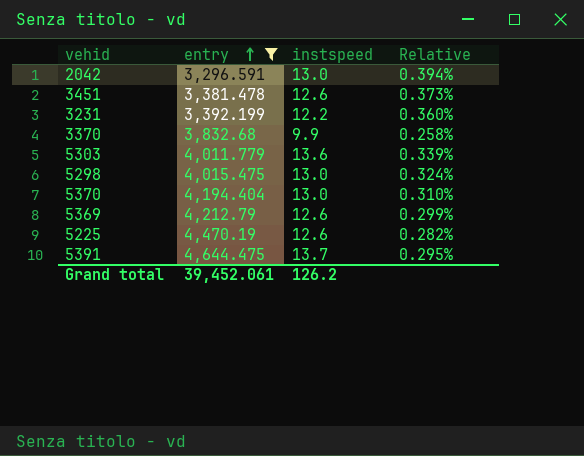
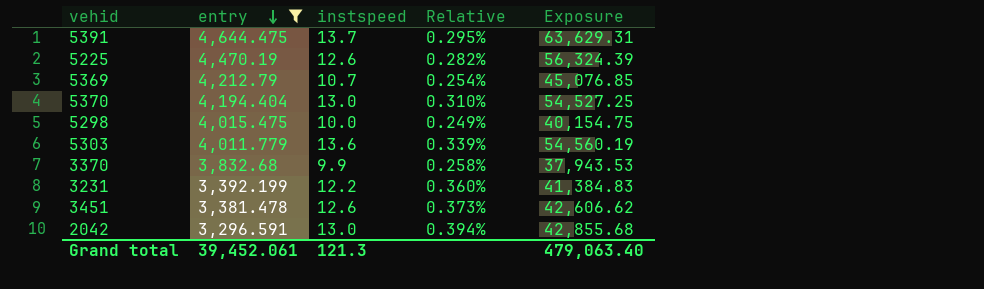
row order: entry ascending -> entry descending
column Exposure | formula: none -> [entry] * [instspeed]
5369 | instspeed: 12.6 -> 10.7
5369 | Relative: 0.299% -> 0.254%
5298 | instspeed: 13.0 -> 10.0
5298 | Relative: 0.324% -> 0.249%
Grand total | instspeed: 126.2 -> 121.3

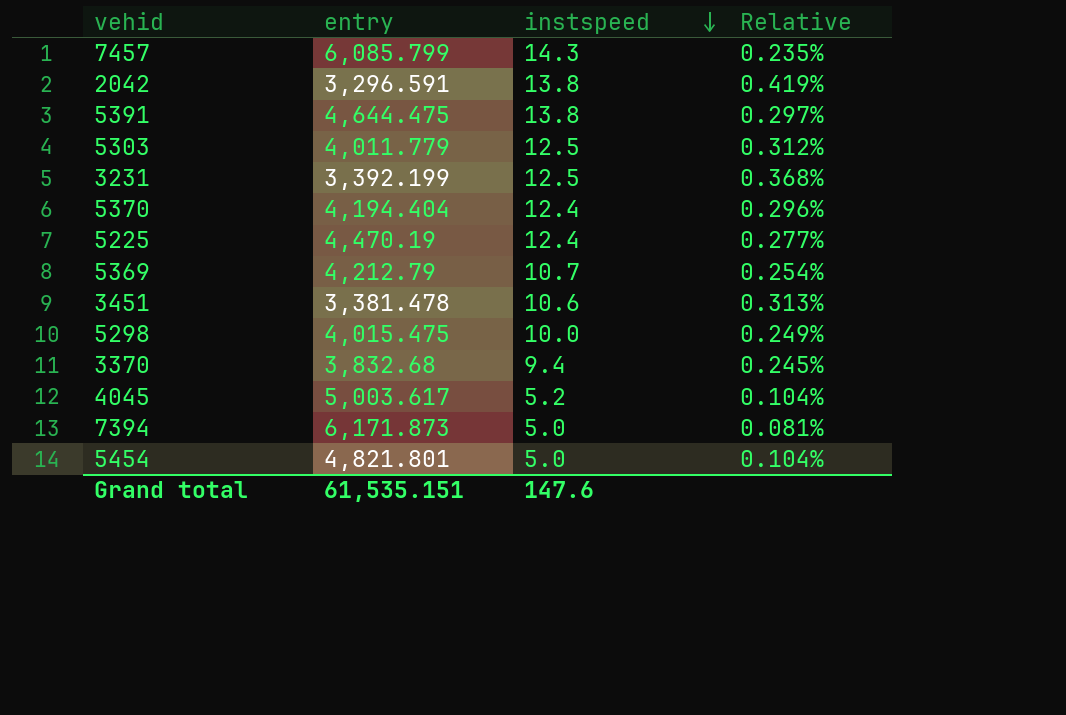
filter: entry <= 4,644.475 -> none
row order: entry descending -> instspeed descending
column Exposure | formula: [entry] * [instspeed] -> none
2042 | instspeed: 13.0 -> 13.8
2042 | Relative: 0.394% -> 0.419%
5391 | instspeed: 13.7 -> 13.8
5391 | Relative: 0.295% -> 0.297%
5303 | instspeed: 13.6 -> 12.5
5303 | Relative: 0.339% -> 0.312%
3231 | instspeed: 12.2 -> 12.5
3231 | Relative: 0.360% -> 0.368%
5370 | instspeed: 13.0 -> 12.4
5370 | Relative: 0.310% -> 0.296%
5225 | instspeed: 12.6 -> 12.4
5225 | Relative: 0.282% -> 0.277%
3451 | instspeed: 12.6 -> 10.6
3451 | Relative: 0.373% -> 0.313%
3370 | instspeed: 9.9 -> 9.4
3370 | Relative: 0.258% -> 0.245%
Grand total | entry: 39,452.061 -> 61,535.151
Grand total | instspeed: 121.3 -> 147.6

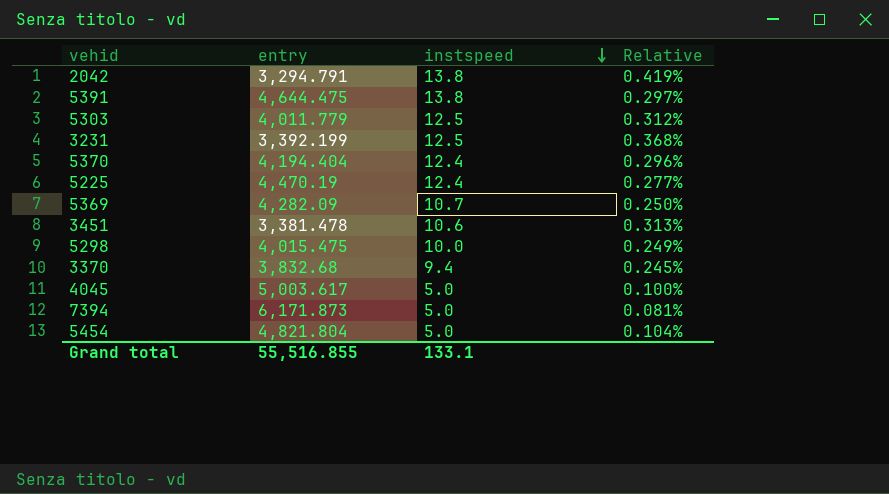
row 7457: 6,085.799 | 14.3 | 0.235% -> none
2042 | entry: 3,296.591 -> 3,294.791
5369 | entry: 4,212.79 -> 4,282.09
5369 | Relative: 0.254% -> 0.250%
4045 | instspeed: 5.2 -> 5.0
4045 | Relative: 0.104% -> 0.100%
5454 | entry: 4,821.801 -> 4,821.804
Grand total | entry: 61,535.151 -> 55,516.855
Grand total | instspeed: 147.6 -> 133.1

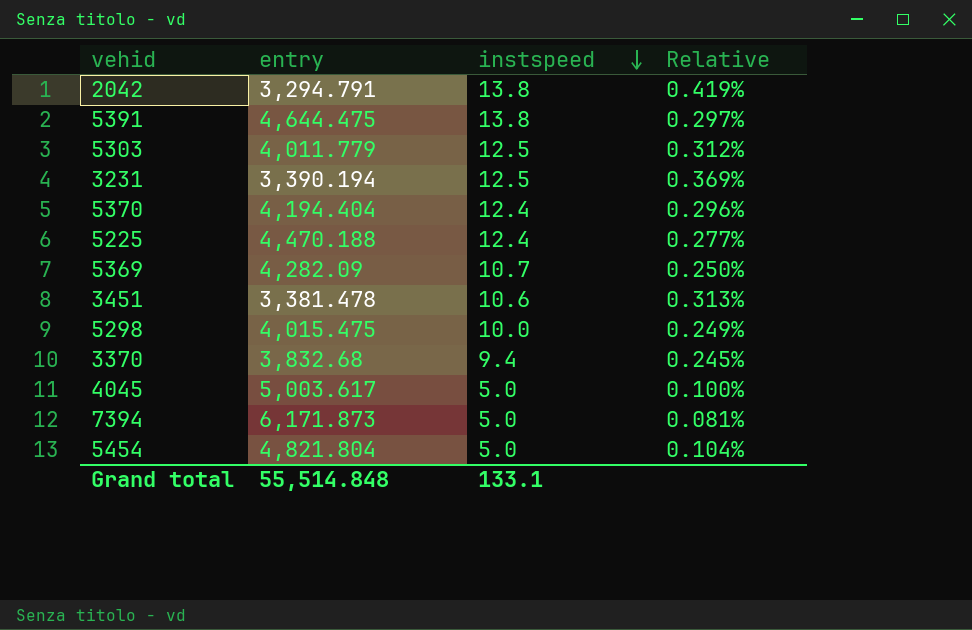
3231 | entry: 3,392.199 -> 3,390.194
3231 | Relative: 0.368% -> 0.369%
5225 | entry: 4,470.19 -> 4,470.188
Grand total | entry: 55,516.855 -> 55,514.848

